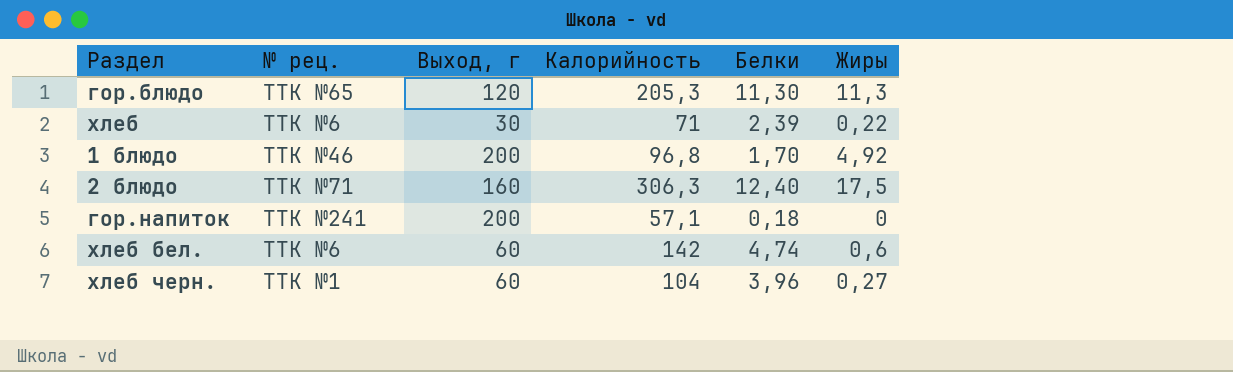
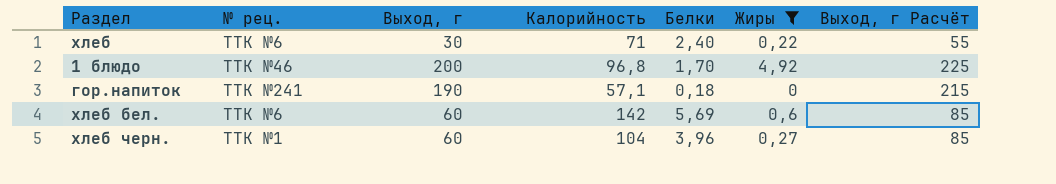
filter: none -> Жиры <= 4,92
column Выход, г Расчёт | formula: none -> [Выход, г] + 25
хлеб | Белки: 2,39 -> 2,40
гор.напиток | Выход, г: 200 -> 190
хлеб бел. | Белки: 4,74 -> 5,69

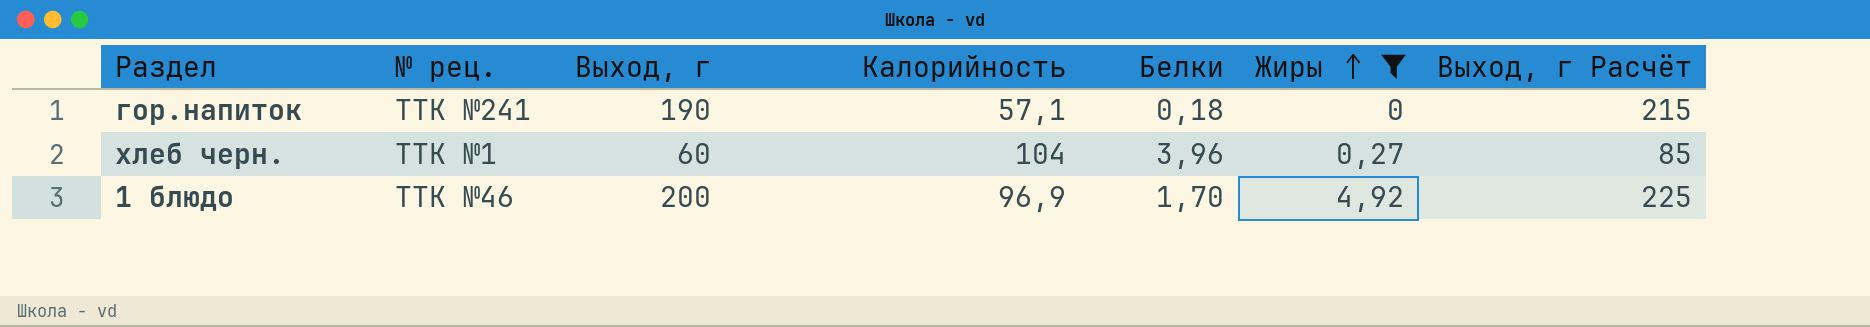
row order: none -> Жиры ascending
row хлеб: ТТК №6 | 30 | 71 | 2,40 | 0,22 | 55 -> none
row хлеб бел.: ТТК №6 | 60 | 142 | 5,69 | 0,6 | 85 -> none
1 блюдо | Калорийность: 96,8 -> 96,9

